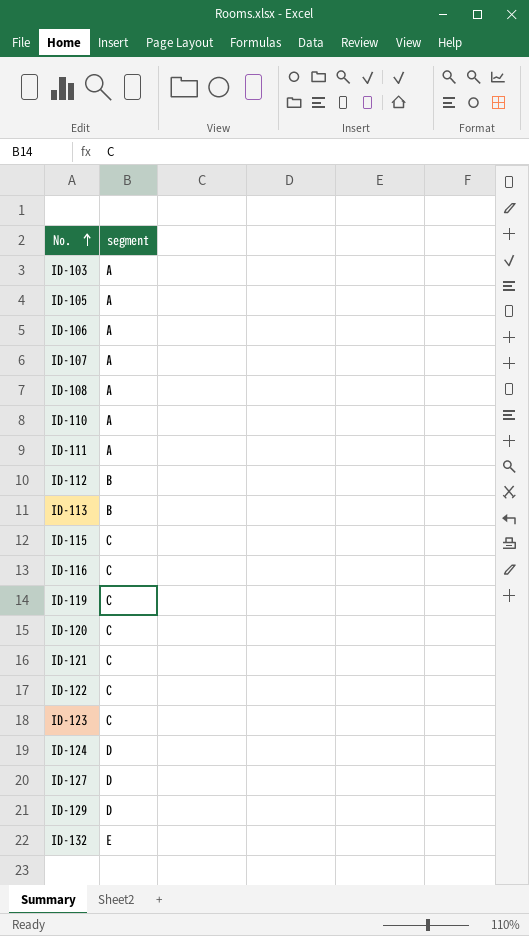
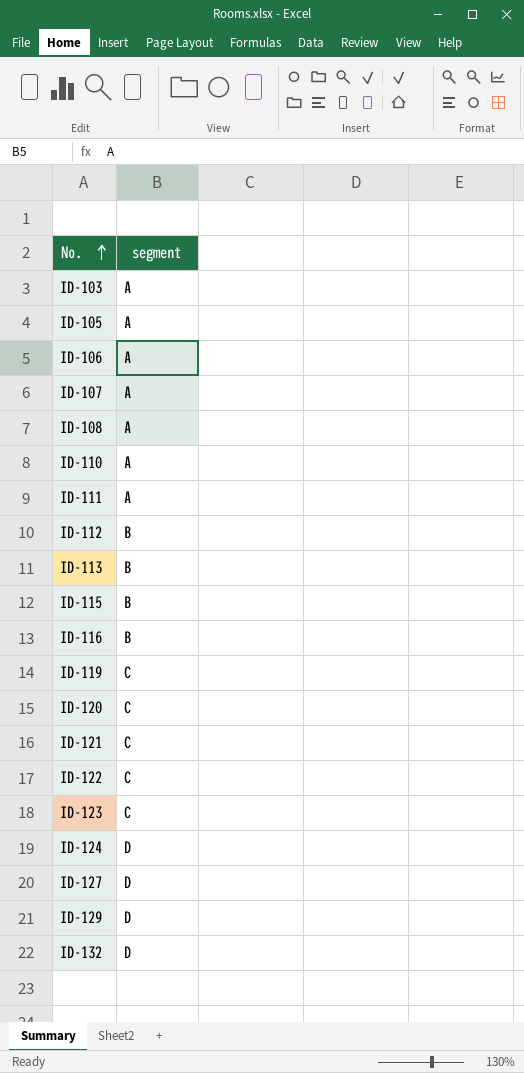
ID-115 | segment: C -> B
ID-116 | segment: C -> B
ID-132 | segment: E -> D

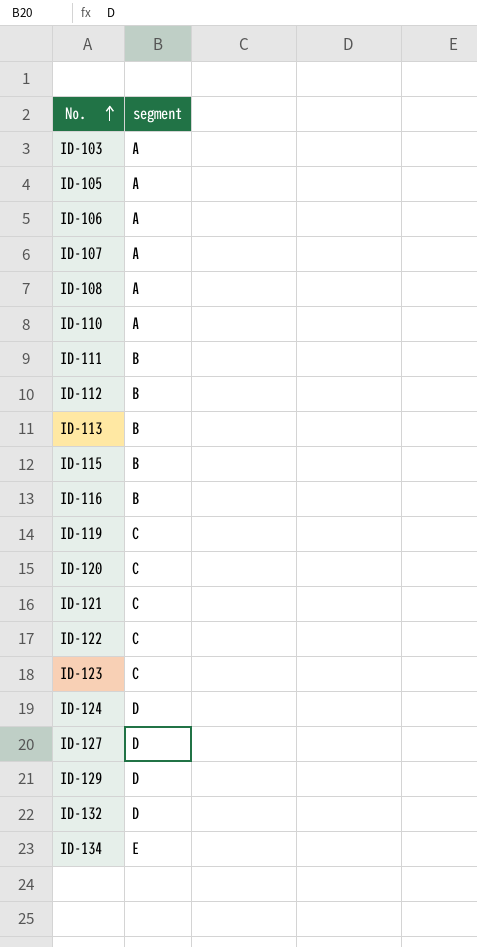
ID-111 | segment: A -> B
row ID-134: none -> E

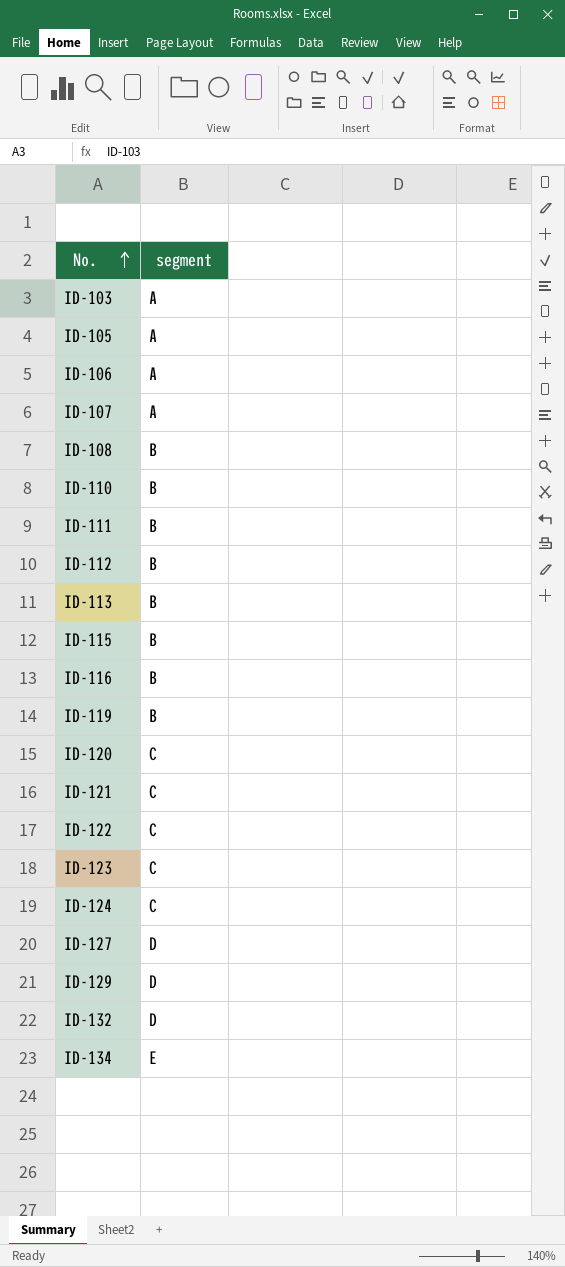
ID-108 | segment: A -> B
ID-110 | segment: A -> B
ID-119 | segment: C -> B
ID-124 | segment: D -> C

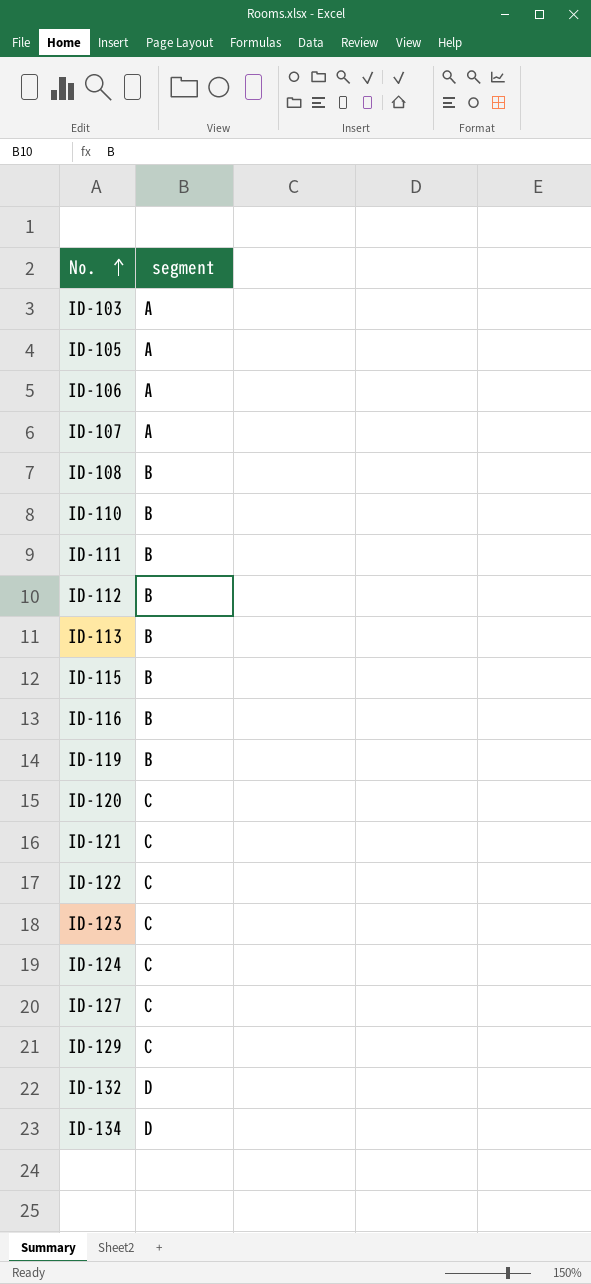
ID-127 | segment: D -> C
ID-129 | segment: D -> C
ID-134 | segment: E -> D

